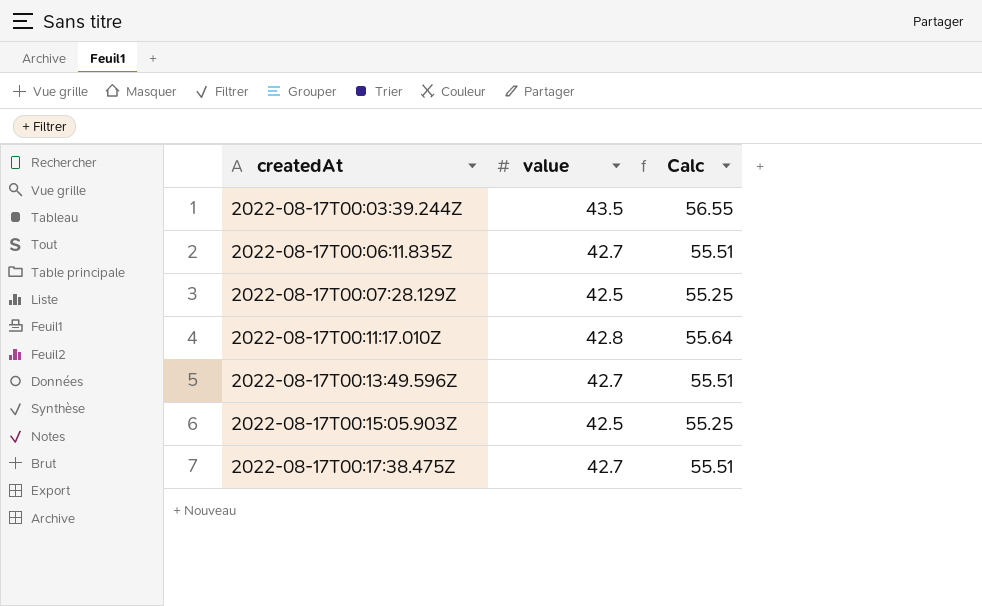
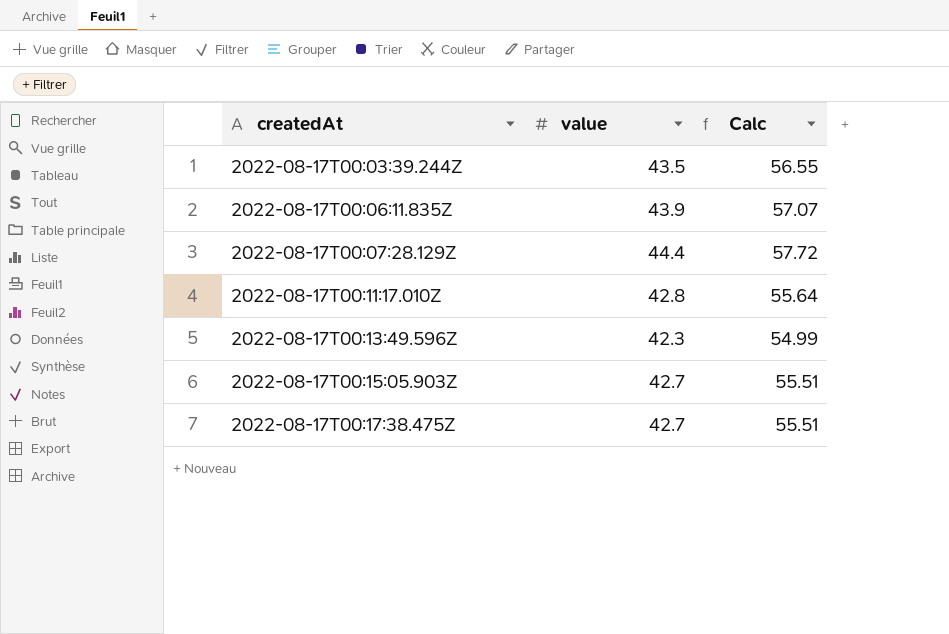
2022-08-17T00:06:11.835Z | value: 42.7 -> 43.9
2022-08-17T00:06:11.835Z | Calc: 55.51 -> 57.07
2022-08-17T00:07:28.129Z | value: 42.5 -> 44.4
2022-08-17T00:07:28.129Z | Calc: 55.25 -> 57.72
2022-08-17T00:13:49.596Z | value: 42.7 -> 42.3
2022-08-17T00:13:49.596Z | Calc: 55.51 -> 54.99
2022-08-17T00:15:05.903Z | value: 42.5 -> 42.7
2022-08-17T00:15:05.903Z | Calc: 55.25 -> 55.51

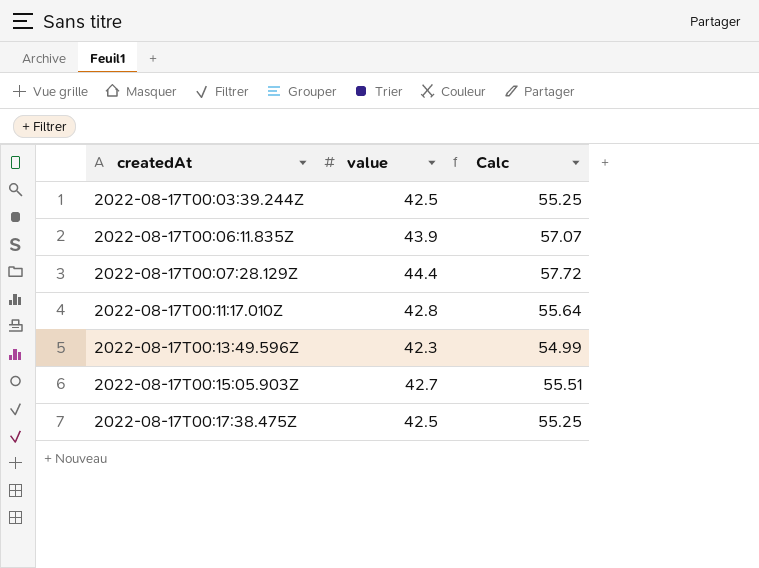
2022-08-17T00:03:39.244Z | value: 43.5 -> 42.5
2022-08-17T00:03:39.244Z | Calc: 56.55 -> 55.25
2022-08-17T00:17:38.475Z | value: 42.7 -> 42.5
2022-08-17T00:17:38.475Z | Calc: 55.51 -> 55.25

